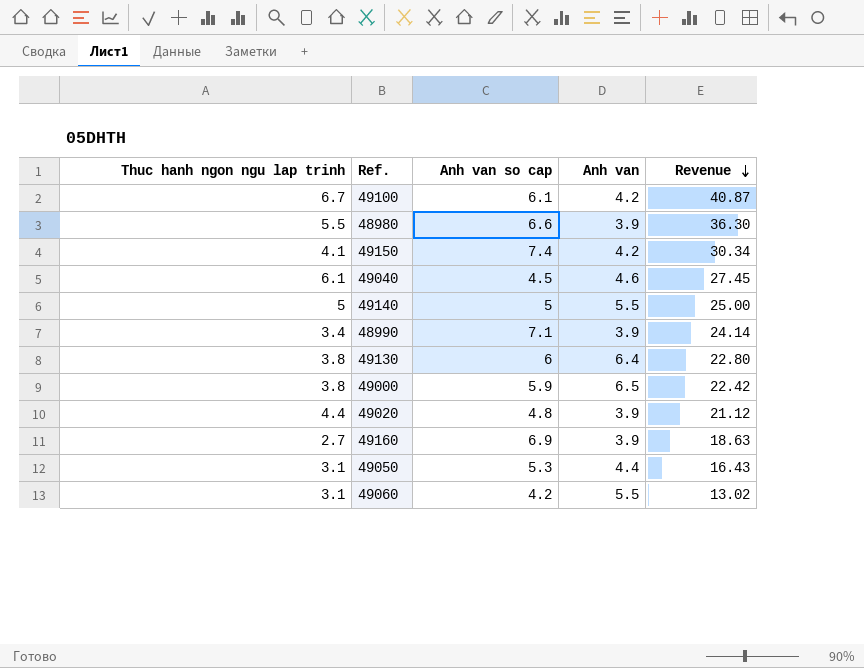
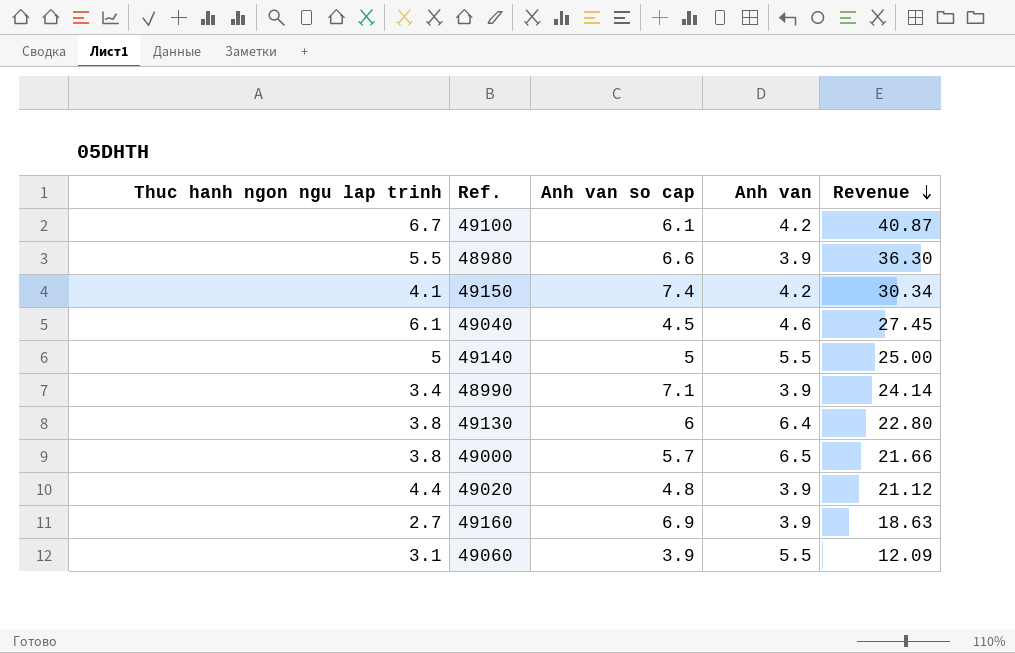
row 49050: 3.1 | 5.3 | 4.4 | 16.43 -> none
49000 | Anh van so cap: 5.9 -> 5.7
49000 | Revenue: 22.42 -> 21.66
49060 | Anh van so cap: 4.2 -> 3.9
49060 | Revenue: 13.02 -> 12.09

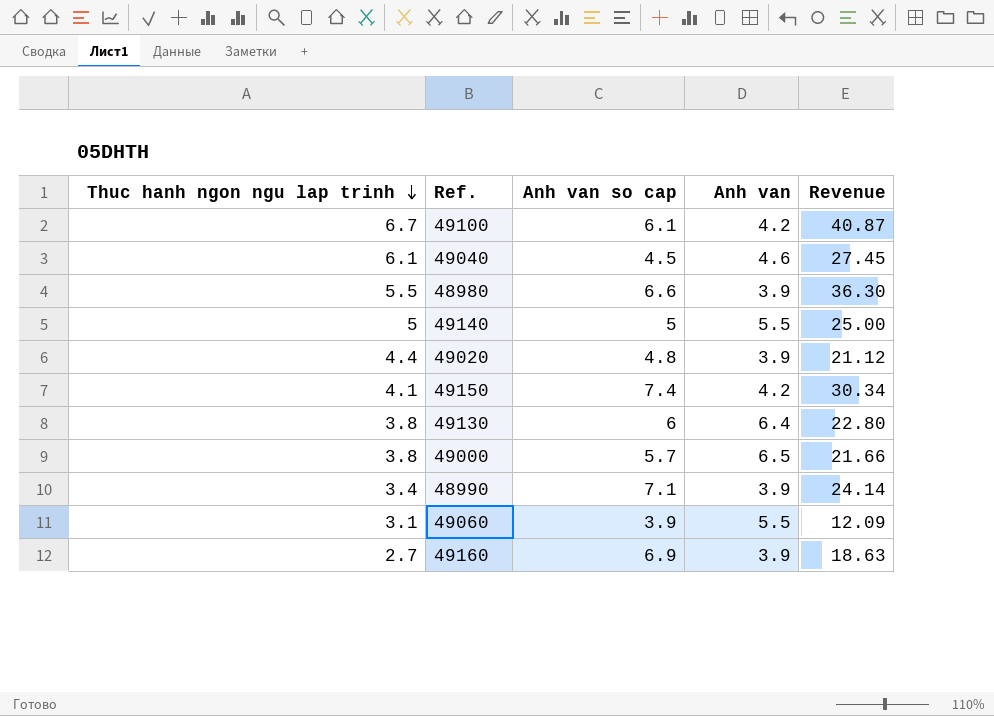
row order: Revenue descending -> Thuc hanh ngon ngu lap trinh descending

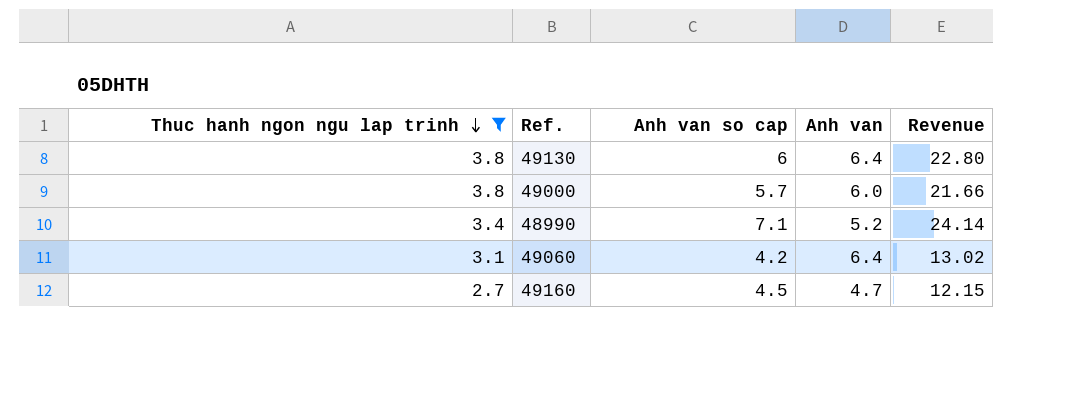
filter: none -> Thuc hanh ngon ngu lap trinh <= 3.8
49000 | Anh van: 6.5 -> 6.0
48990 | Anh van: 3.9 -> 5.2
49060 | Anh van so cap: 3.9 -> 4.2
49060 | Anh van: 5.5 -> 6.4
49060 | Revenue: 12.09 -> 13.02
49160 | Anh van so cap: 6.9 -> 4.5
49160 | Anh van: 3.9 -> 4.7
49160 | Revenue: 18.63 -> 12.15

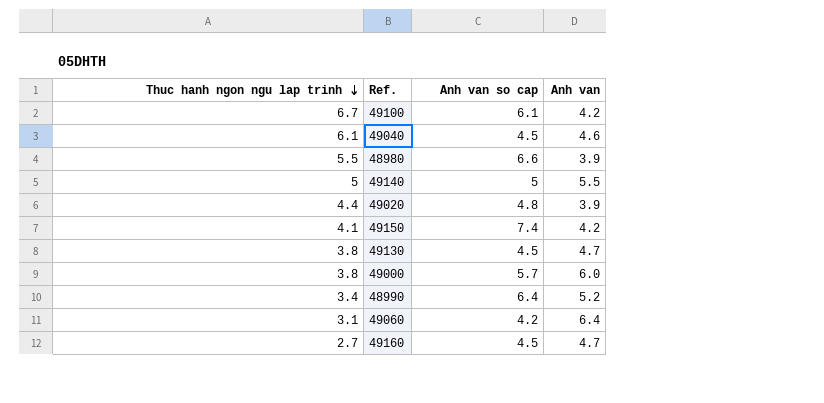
filter: Thuc hanh ngon ngu lap trinh <= 3.8 -> none
column Revenue | formula: [Thuc hanh ngon ngu lap trinh] * [Anh van so cap] -> none
49130 | Anh van so cap: 6 -> 4.5
49130 | Anh van: 6.4 -> 4.7
48990 | Anh van so cap: 7.1 -> 6.4

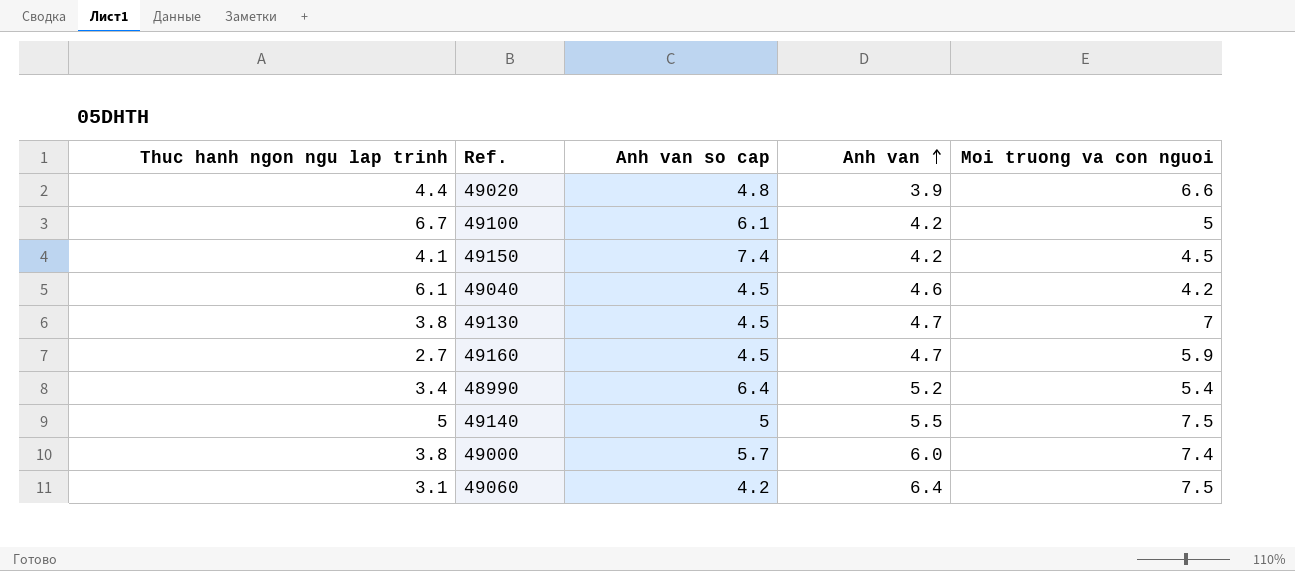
row order: Thuc hanh ngon ngu lap trinh descending -> Anh van ascending
column Moi truong va con nguoi | position: none -> 5
row 48980: 5.5 | 6.6 | 3.9 -> none

